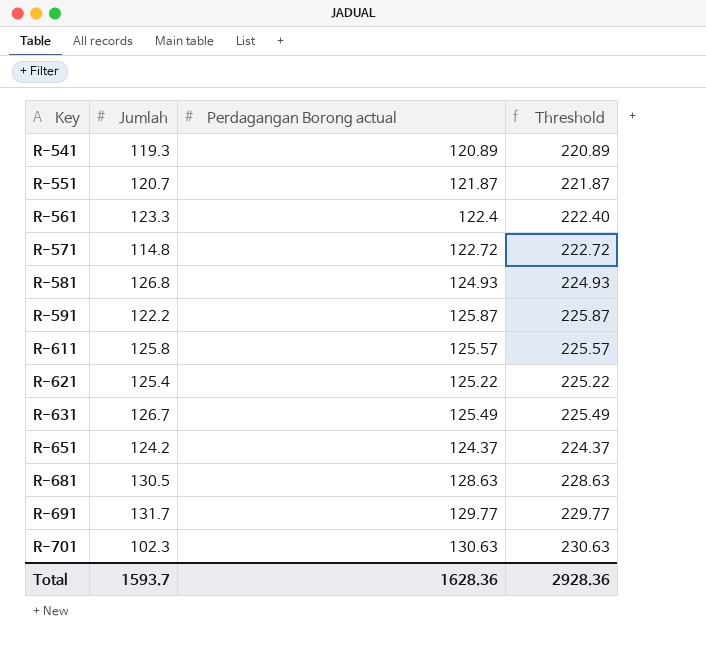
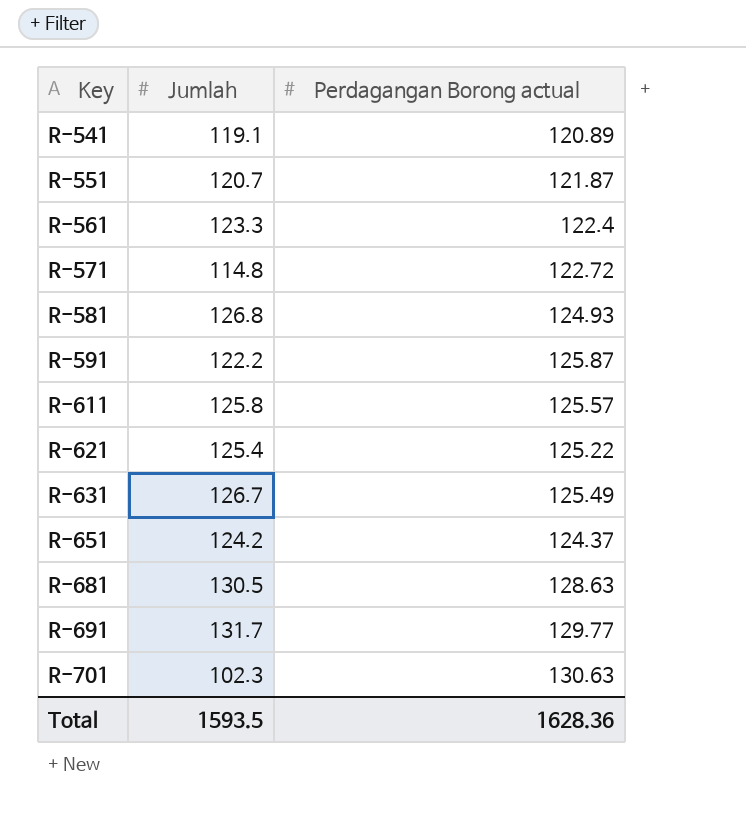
column Threshold | formula: [Perdagangan Borong actual] + 100 -> none
R-541 | Jumlah: 119.3 -> 119.1
Total | Jumlah: 1593.7 -> 1593.5

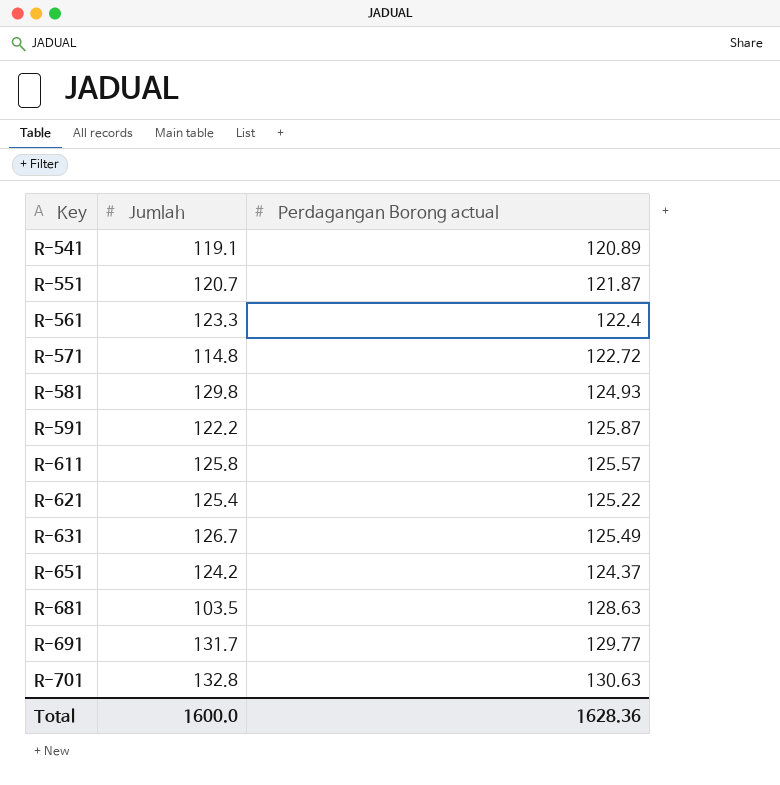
R-581 | Jumlah: 126.8 -> 129.8
R-681 | Jumlah: 130.5 -> 103.5
R-701 | Jumlah: 102.3 -> 132.8
Total | Jumlah: 1593.5 -> 1600.0

